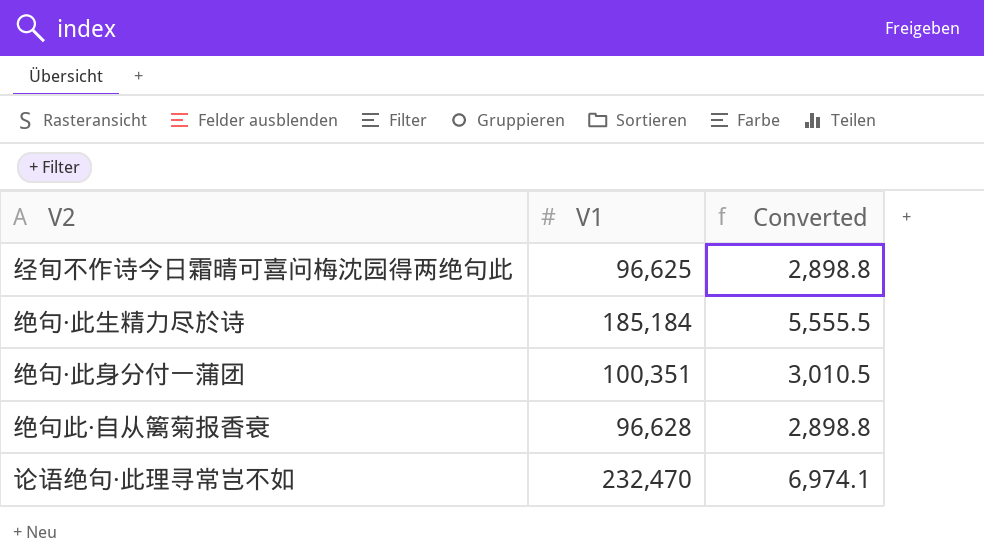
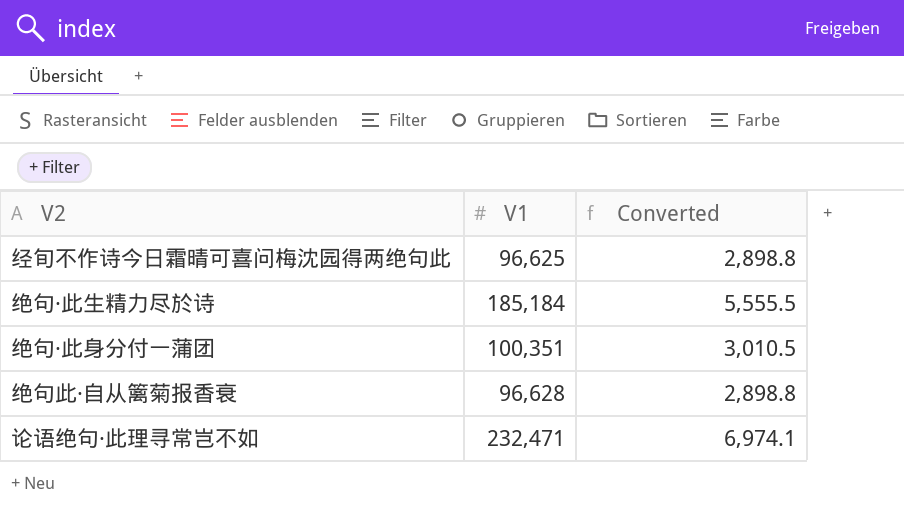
论语绝句·此理寻常岂不如 | V1: 232,470 -> 232,471

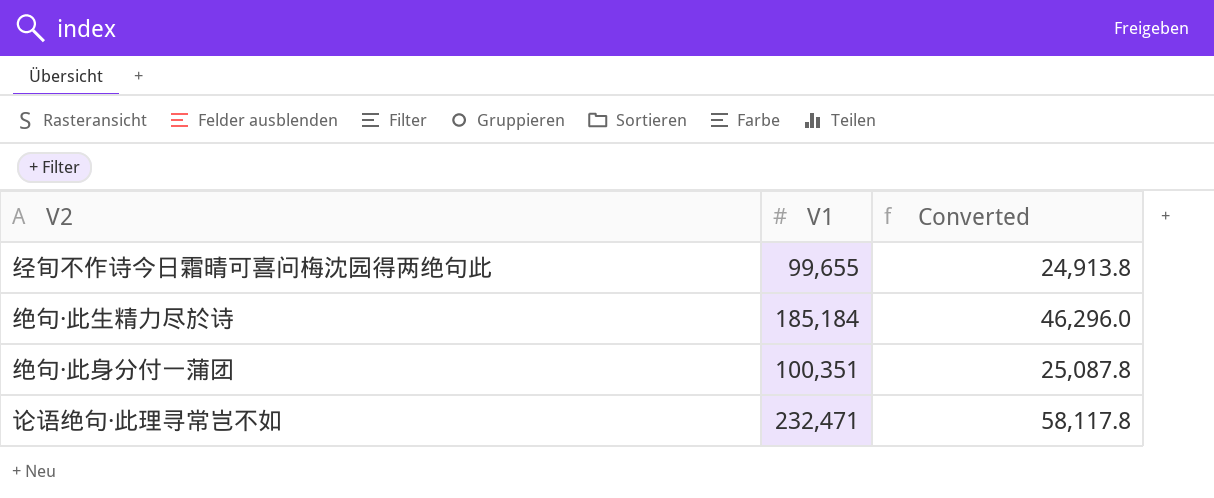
column Converted | formula: [V1] * 0.03 -> [V1] * 0.25
row 绝句此·自从篱菊报香衰: 96,628 | 2,898.8 -> none
经旬不作诗今日霜晴可喜问梅沈园得两绝句此 | V1: 96,625 -> 99,655

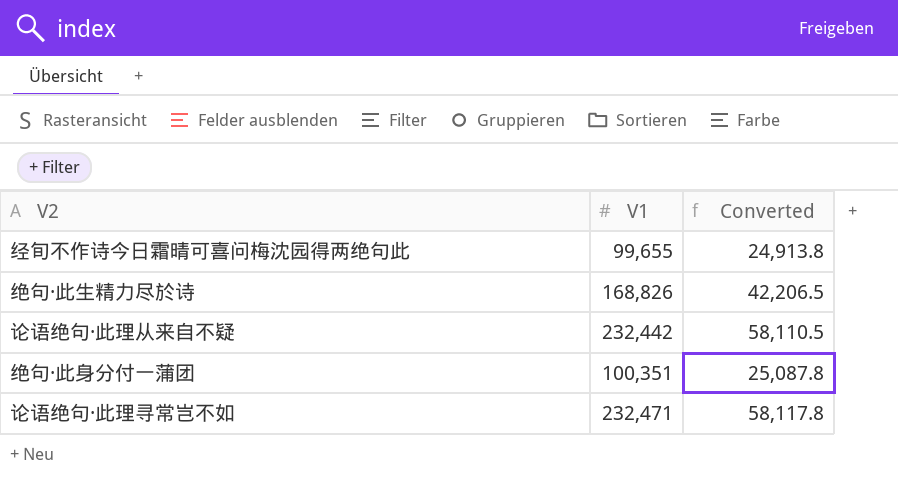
绝句·此生精力尽於诗 | V1: 185,184 -> 168,826
绝句·此生精力尽於诗 | Converted: 46,296.0 -> 42,206.5
row 论语绝句·此理从来自不疑: none -> 232,442 | 58,110.5

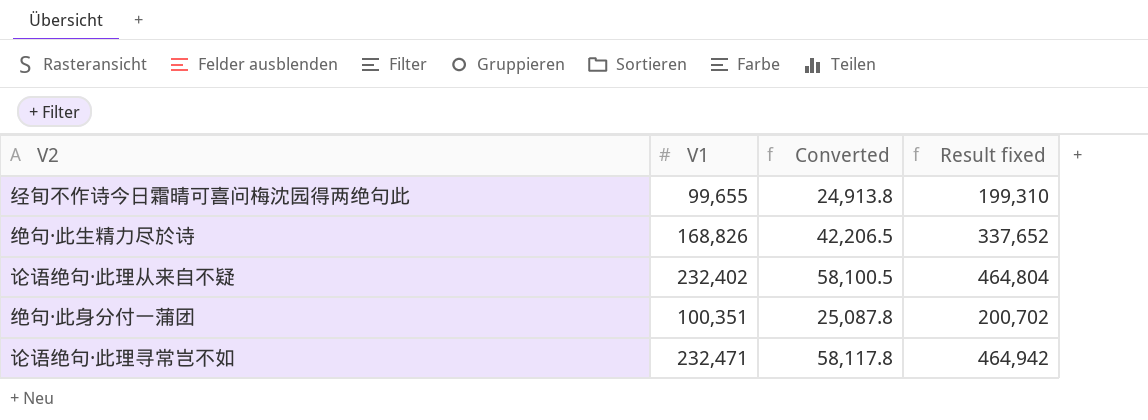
column Result fixed | formula: none -> [V1] * 2
论语绝句·此理从来自不疑 | V1: 232,442 -> 232,402
论语绝句·此理从来自不疑 | Converted: 58,110.5 -> 58,100.5

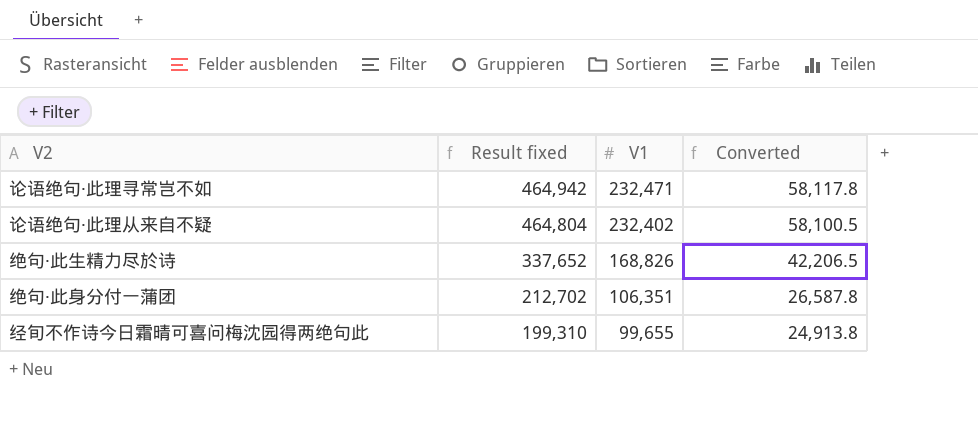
row order: none -> Result fixed descending
column Result fixed | position: 4 -> 2
绝句·此身分付一蒲团 | Result fixed: 200,702 -> 212,702
绝句·此身分付一蒲团 | V1: 100,351 -> 106,351
绝句·此身分付一蒲团 | Converted: 25,087.8 -> 26,587.8

